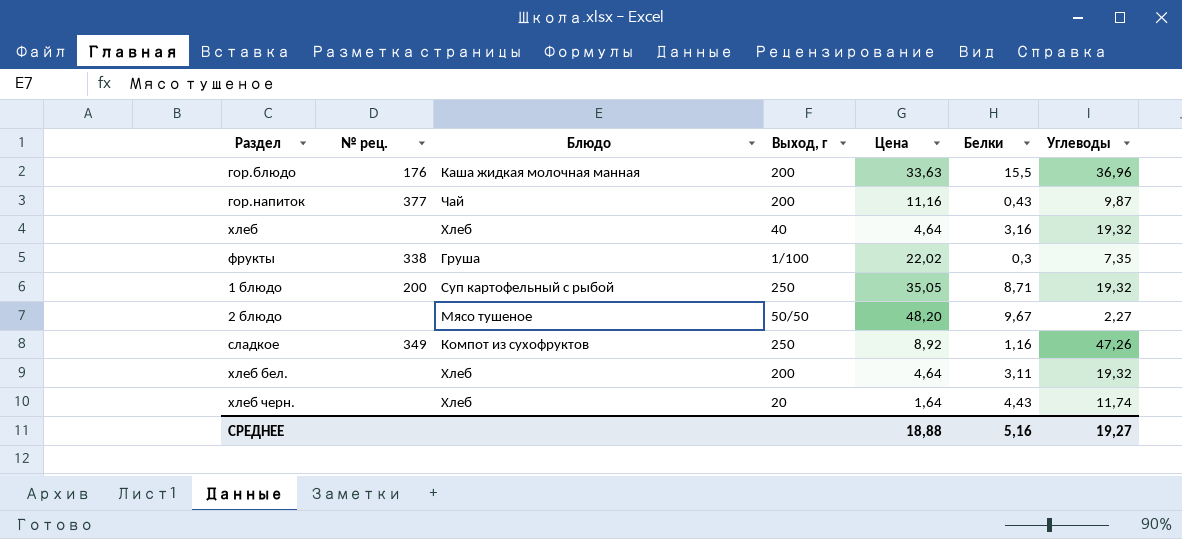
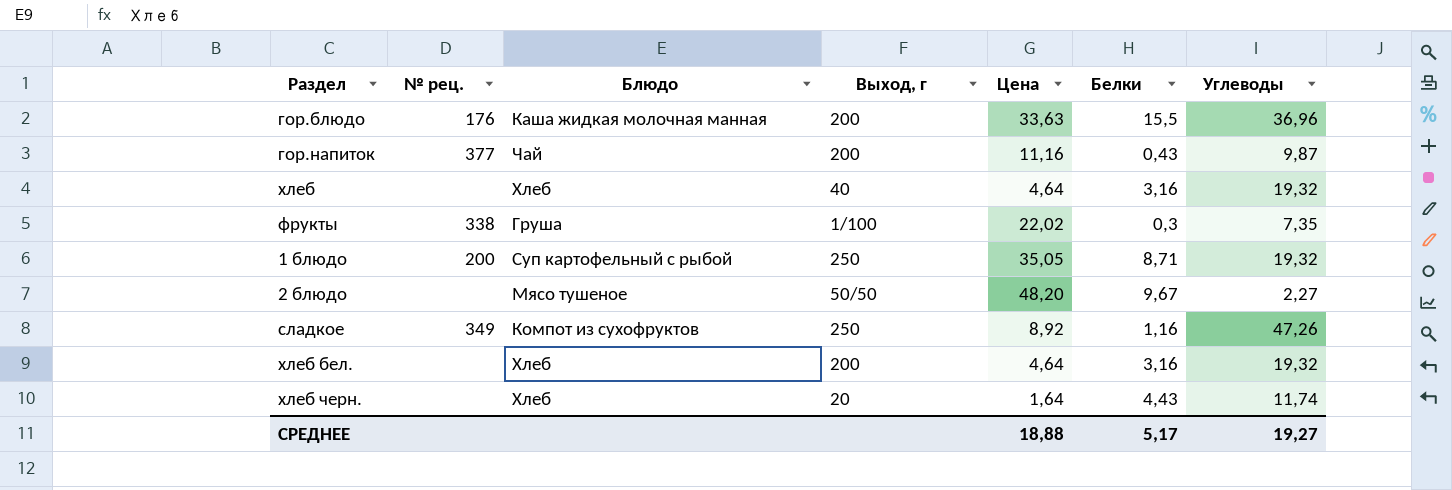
хлеб бел. | Белки: 3,11 -> 3,16
СРЕДНЕЕ | Белки: 5,16 -> 5,17

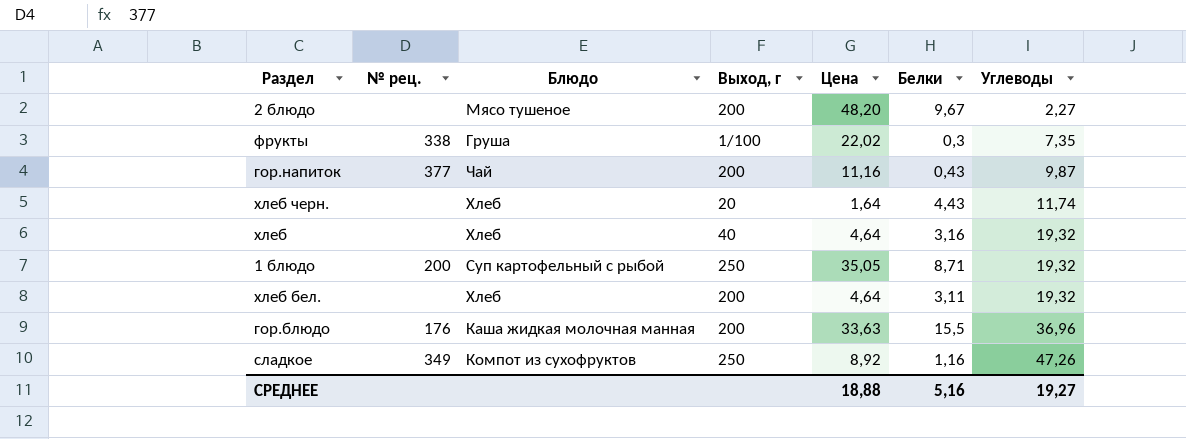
row order: none -> Углеводы ascending
2 блюдо | Выход, г: 50/50 -> 200
хлеб бел. | Белки: 3,16 -> 3,11
СРЕДНЕЕ | Белки: 5,17 -> 5,16

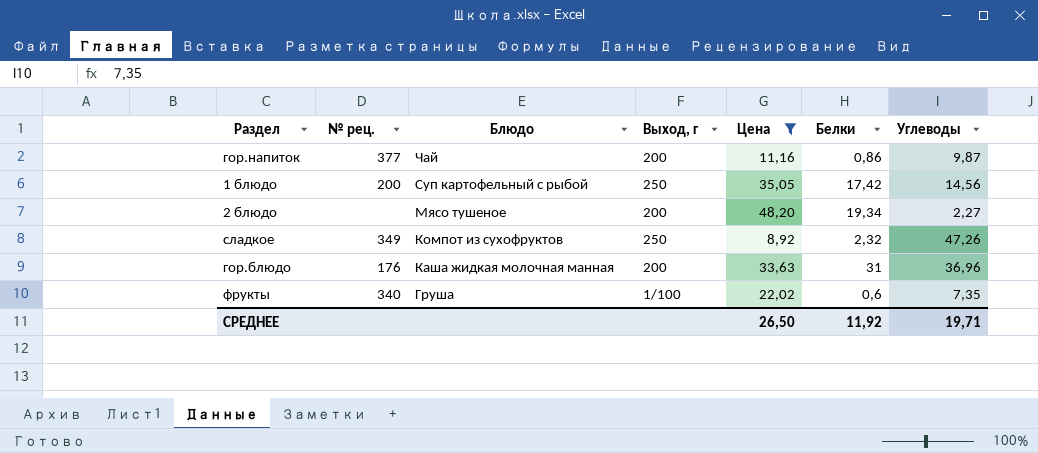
filter: none -> Цена >= 8,92
row order: Углеводы ascending -> Блюдо descending
гор.напиток | Белки: 0,43 -> 0,86
1 блюдо | Белки: 8,71 -> 17,42
1 блюдо | Углеводы: 19,32 -> 14,56
2 блюдо | Белки: 9,67 -> 19,34
сладкое | Белки: 1,16 -> 2,32
гор.блюдо | Белки: 15,5 -> 31
фрукты | № рец.: 338 -> 340
фрукты | Белки: 0,3 -> 0,6
СРЕДНЕЕ | Цена: 18,88 -> 26,50
СРЕДНЕЕ | Белки: 5,16 -> 11,92
СРЕДНЕЕ | Углеводы: 19,27 -> 19,71

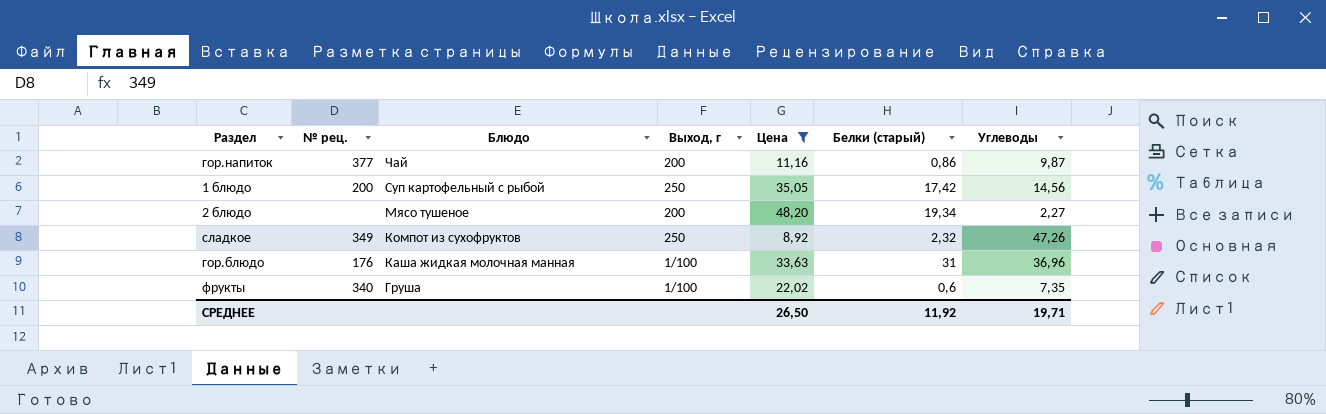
column name: Белки -> Белки (старый)
гор.блюдо | Выход, г: 200 -> 1/100

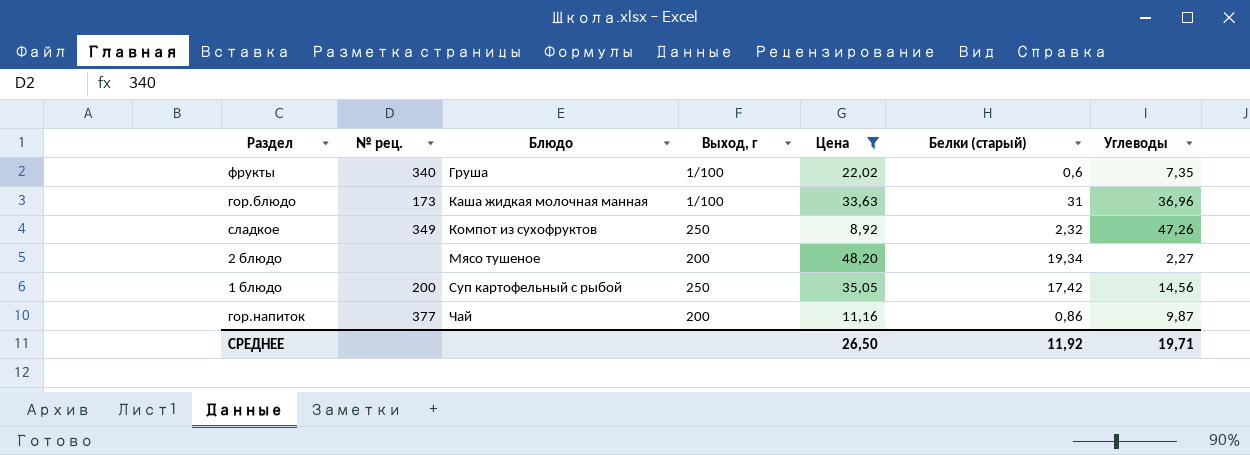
row order: Блюдо descending -> Блюдо ascending
гор.блюдо | № рец.: 176 -> 173

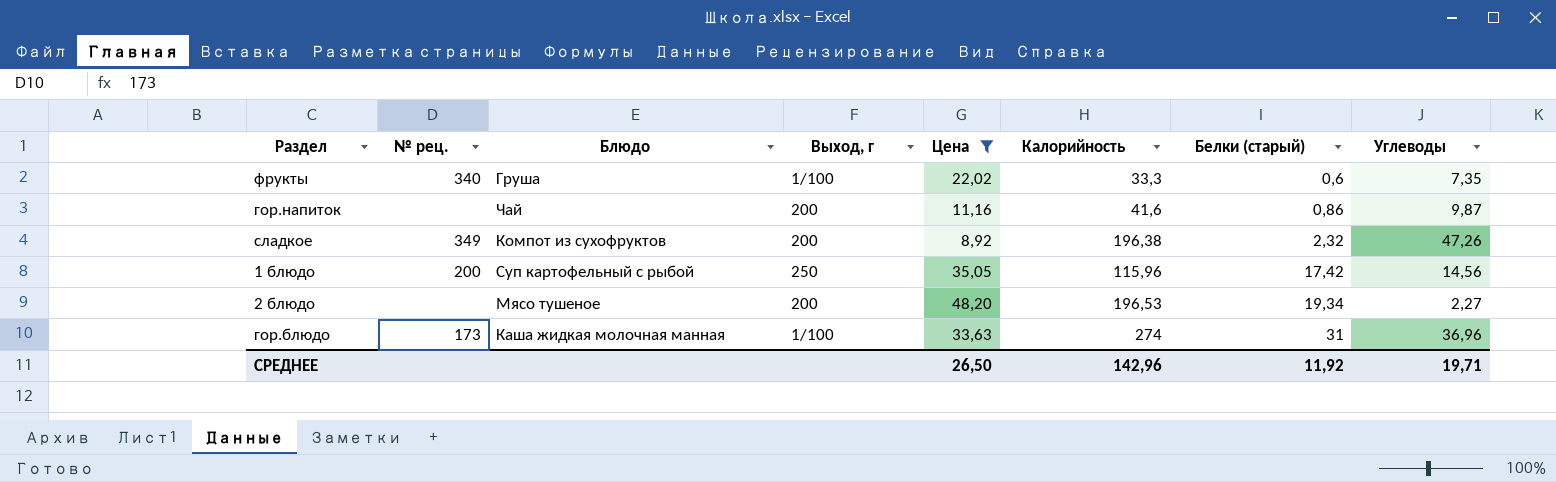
row order: Блюдо ascending -> Белки (старый) ascending
column Калорийность | position: none -> 6
гор.напиток | № рец.: 377 -> none
сладкое | Выход, г: 250 -> 200

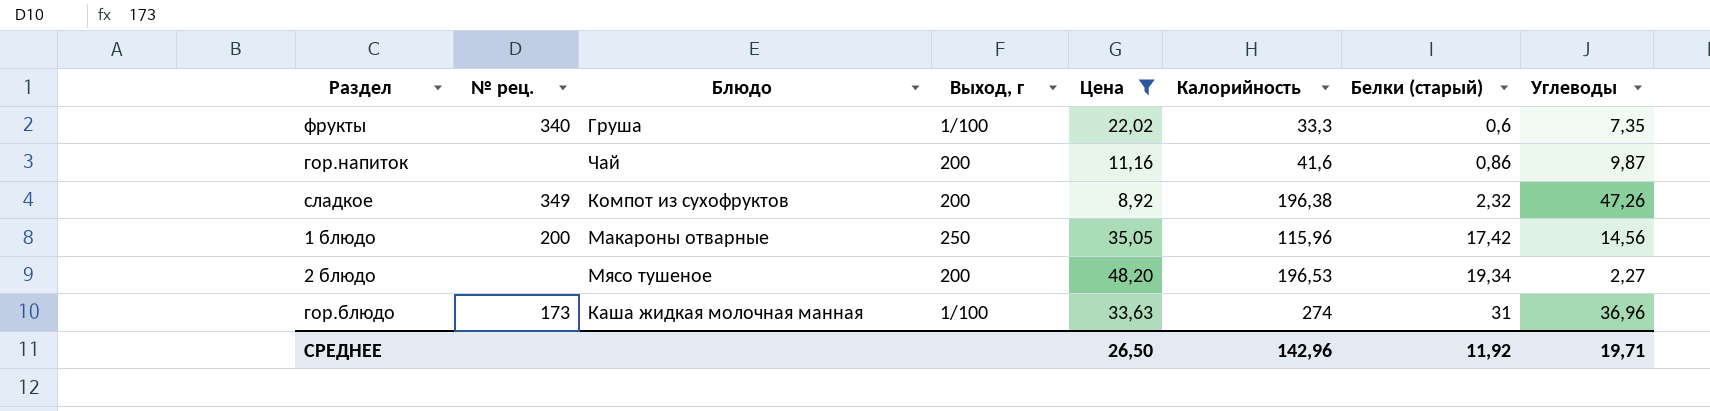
1 блюдо | Блюдо: Суп картофельный с рыбой -> Макароны отварные

